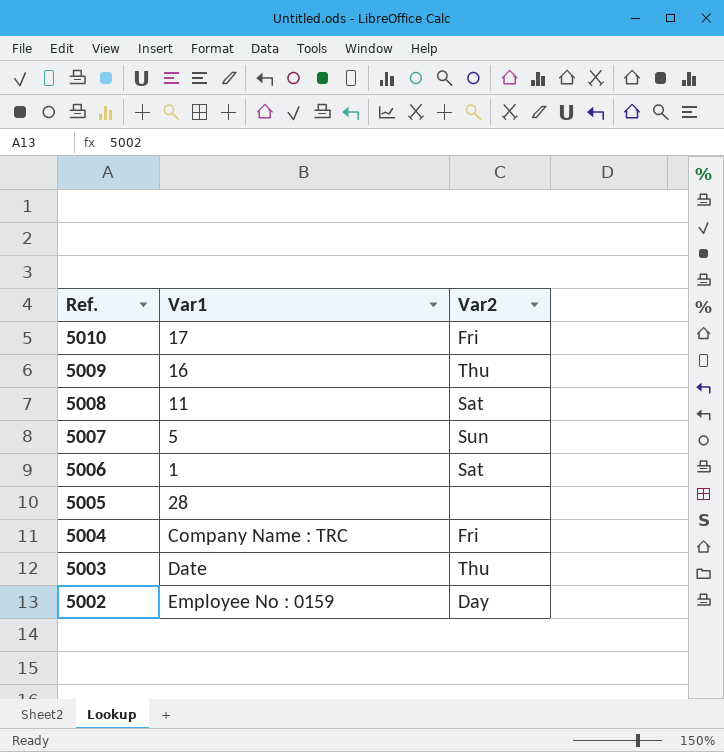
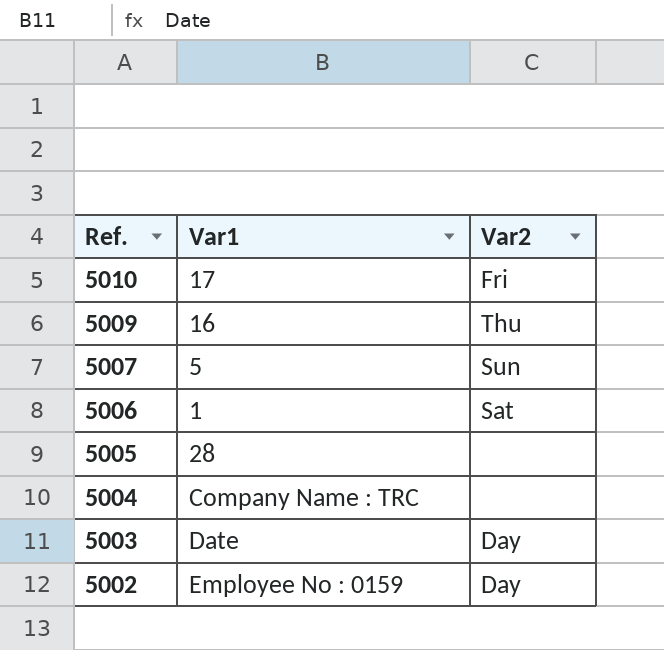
row 5008: 11 | Sat -> none
5004 | Var2: Fri -> none
5003 | Var2: Thu -> Day

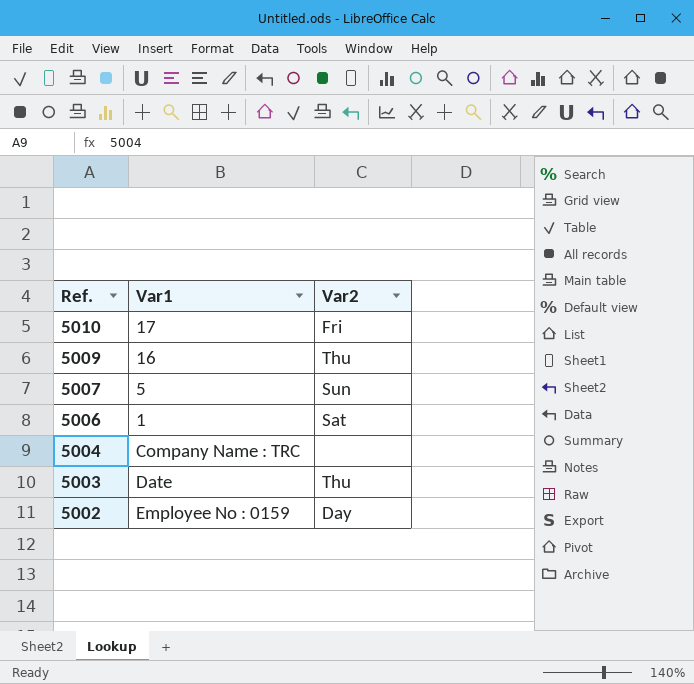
row 5005: 28 | none -> none
5003 | Var2: Day -> Thu

